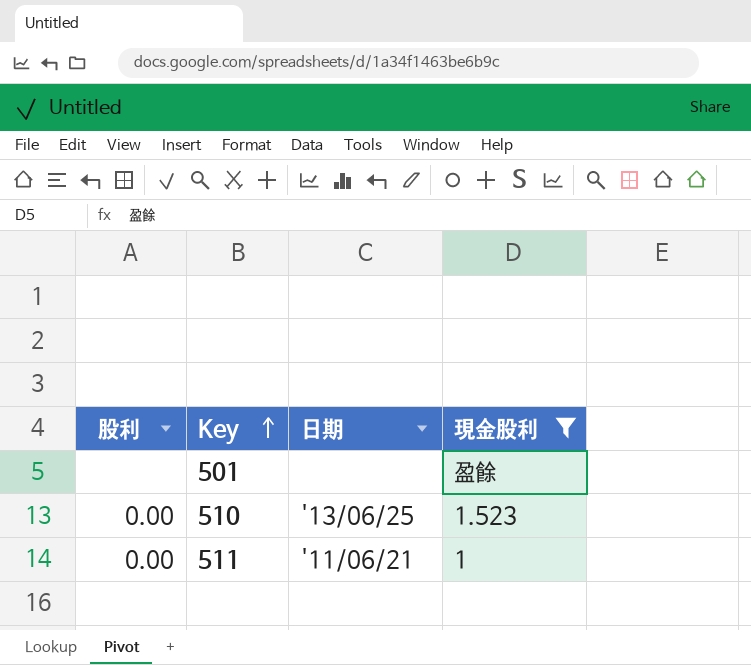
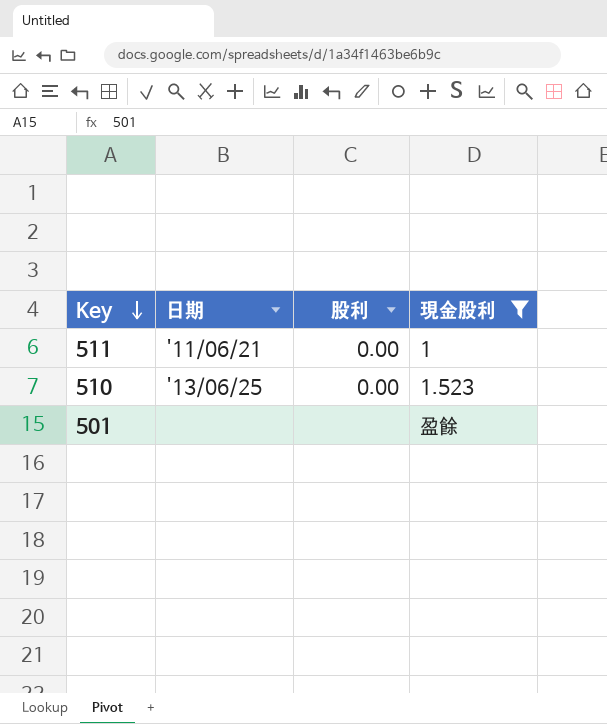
row order: Key ascending -> Key descending
column 股利 | position: 1 -> 3

